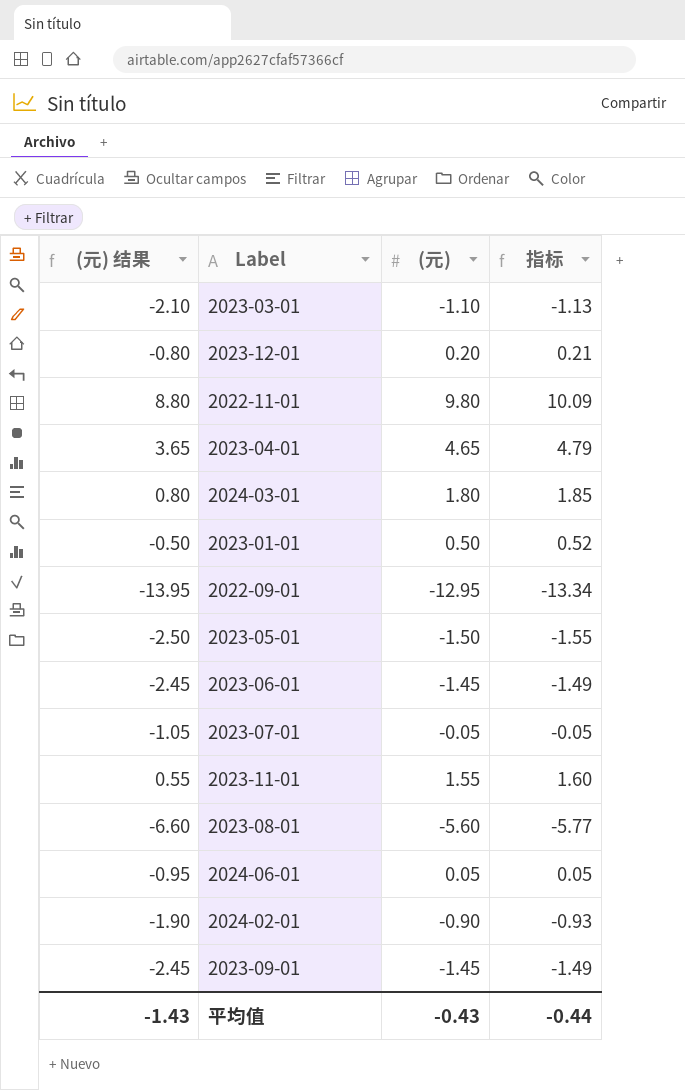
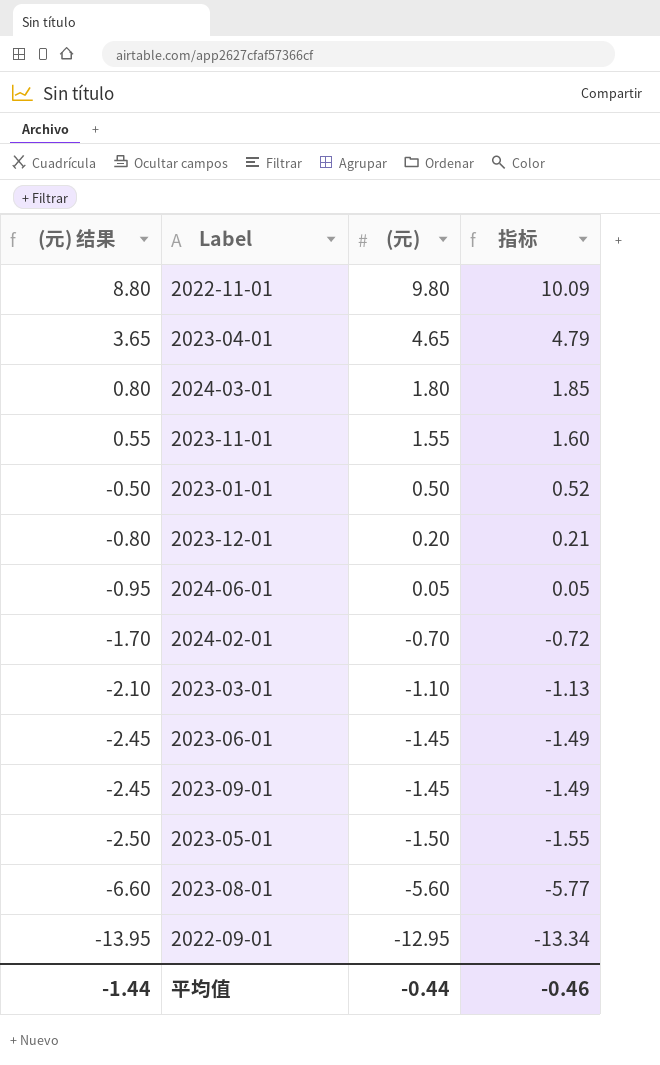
row order: none -> (元) 结果 descending
row 2023-07-01: -1.05 | -0.05 | -0.05 -> none
2024-02-01 | (元) 结果: -1.90 -> -1.70
2024-02-01 | (元): -0.90 -> -0.70
2024-02-01 | 指标: -0.93 -> -0.72
平均值 | (元) 结果: -1.43 -> -1.44
平均值 | (元): -0.43 -> -0.44
平均值 | 指标: -0.44 -> -0.46

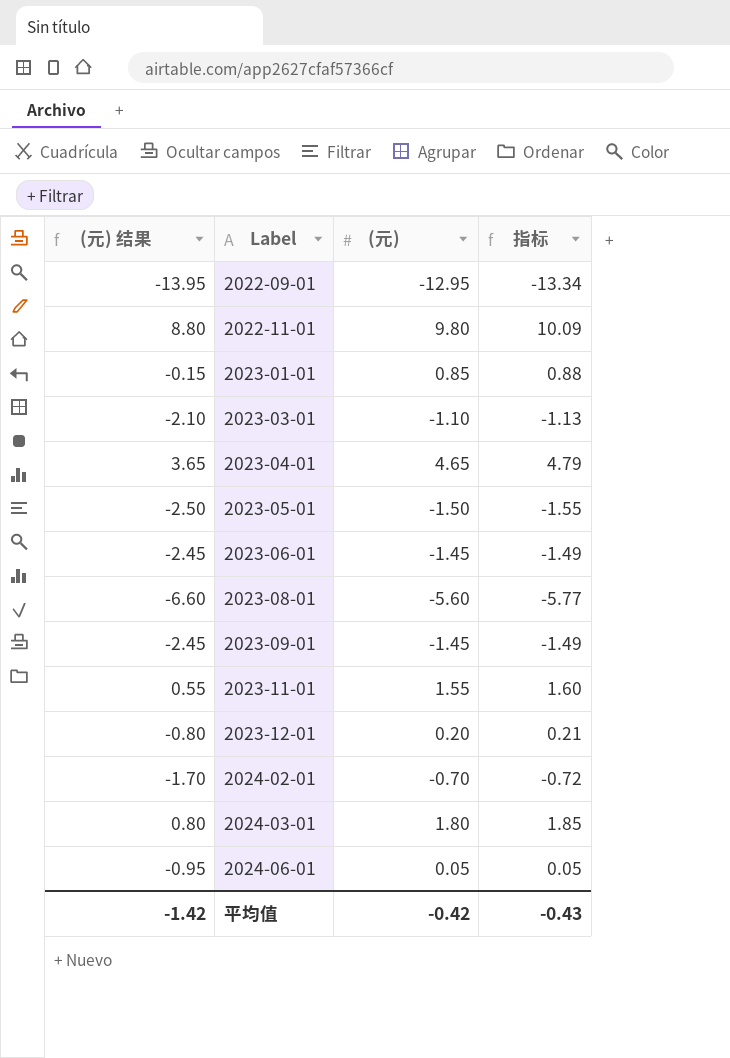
row order: (元) 结果 descending -> Label ascending
2023-01-01 | (元) 结果: -0.50 -> -0.15
2023-01-01 | (元): 0.50 -> 0.85
2023-01-01 | 指标: 0.52 -> 0.88
平均值 | (元) 结果: -1.44 -> -1.42
平均值 | (元): -0.44 -> -0.42
平均值 | 指标: -0.46 -> -0.43

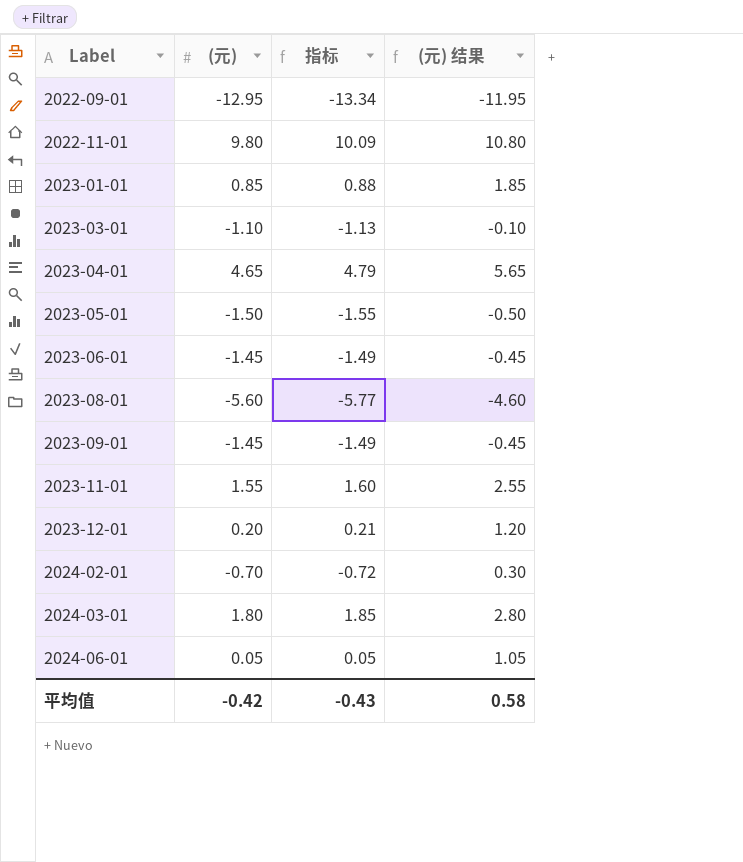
column (元) 结果 | formula: [(元)] - 1 -> [(元)] + 1
column (元) 结果 | position: 1 -> 4
平均值 | (元) 结果: -1.42 -> 0.58

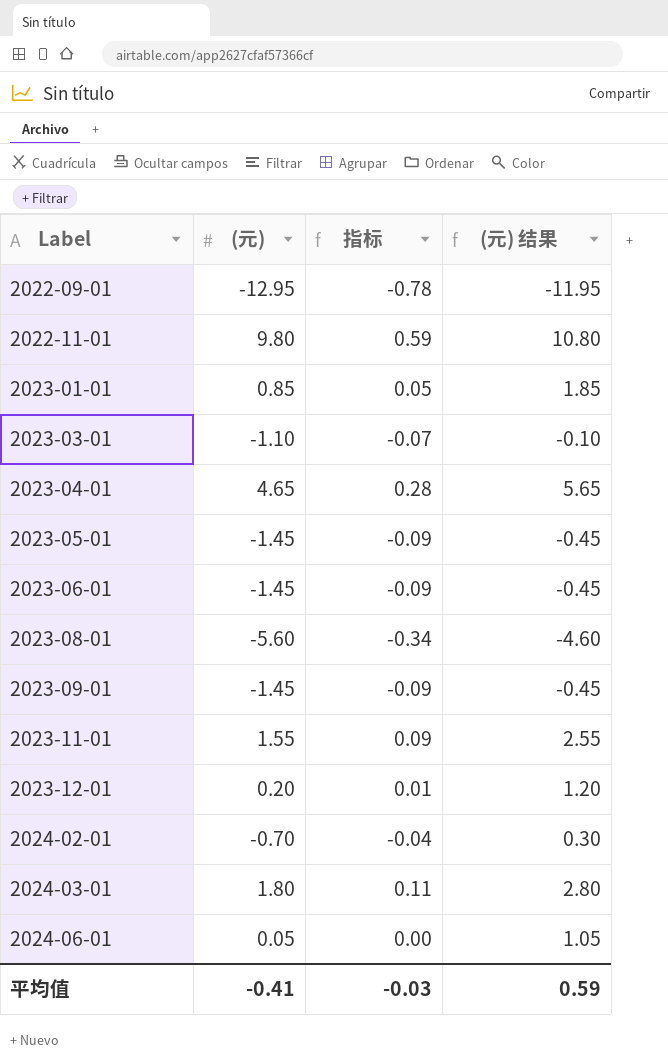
column 指标 | formula: [(元)] * 1.03 -> [(元)] * 0.06
2023-05-01 | (元): -1.50 -> -1.45
2023-05-01 | (元) 结果: -0.50 -> -0.45
平均值 | (元): -0.42 -> -0.41
平均值 | 指标: -0.43 -> -0.03
平均值 | (元) 结果: 0.58 -> 0.59

